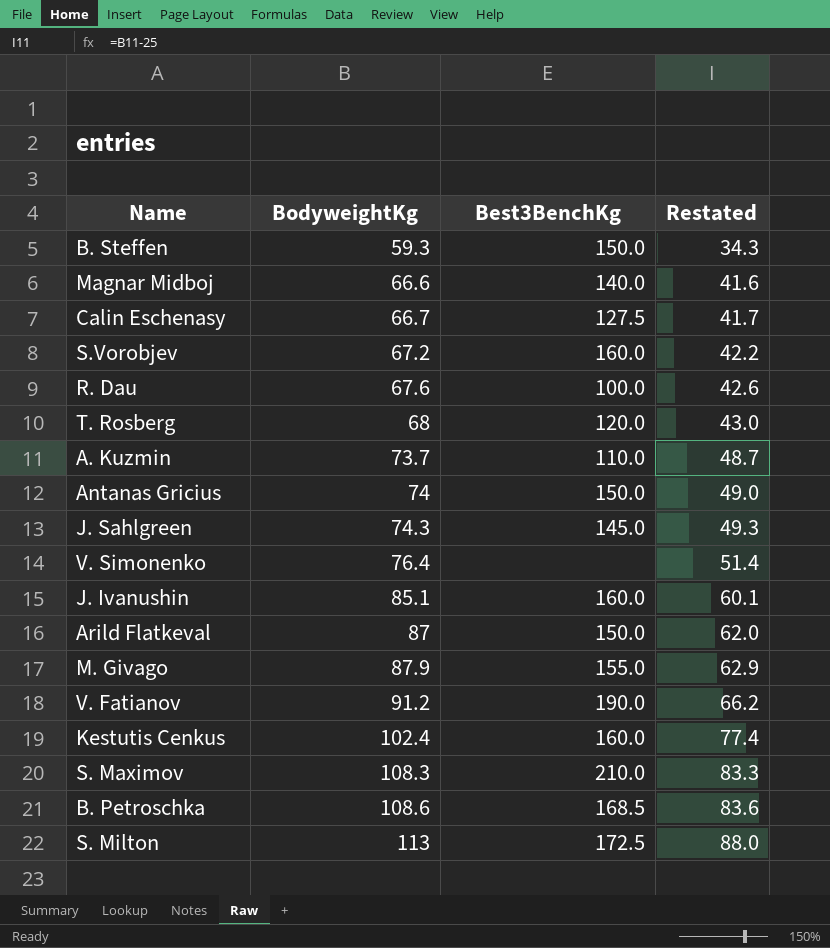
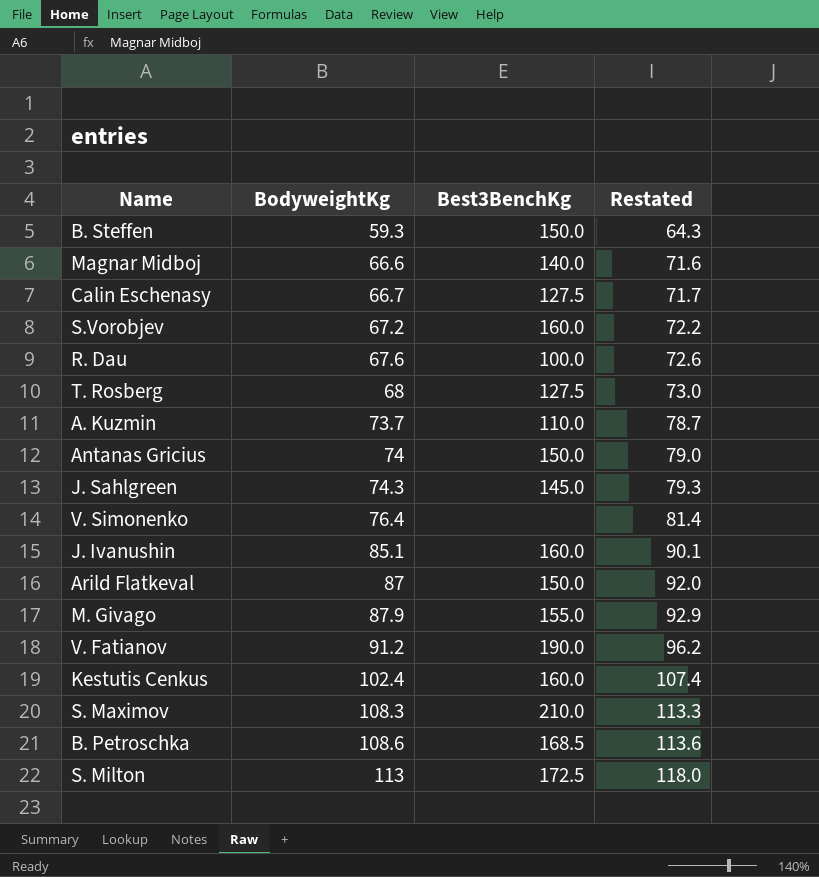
column Restated | formula: [BodyweightKg] - 25 -> [BodyweightKg] + 5
T. Rosberg | Best3BenchKg: 120.0 -> 127.5

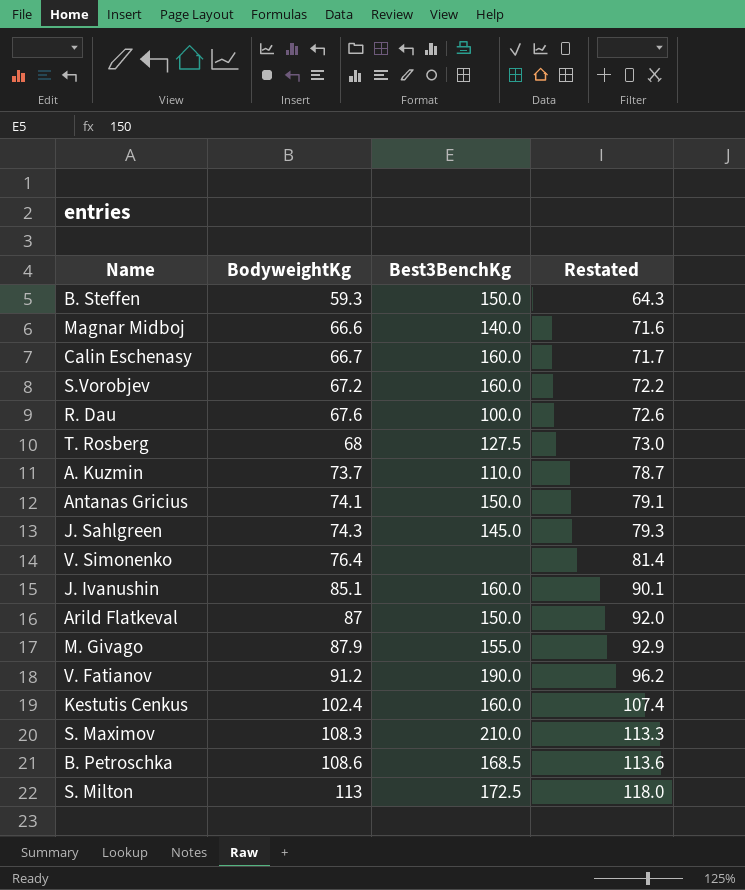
Calin Eschenasy | Best3BenchKg: 127.5 -> 160.0
Antanas Gricius | BodyweightKg: 74 -> 74.1
Antanas Gricius | Restated: 79.0 -> 79.1

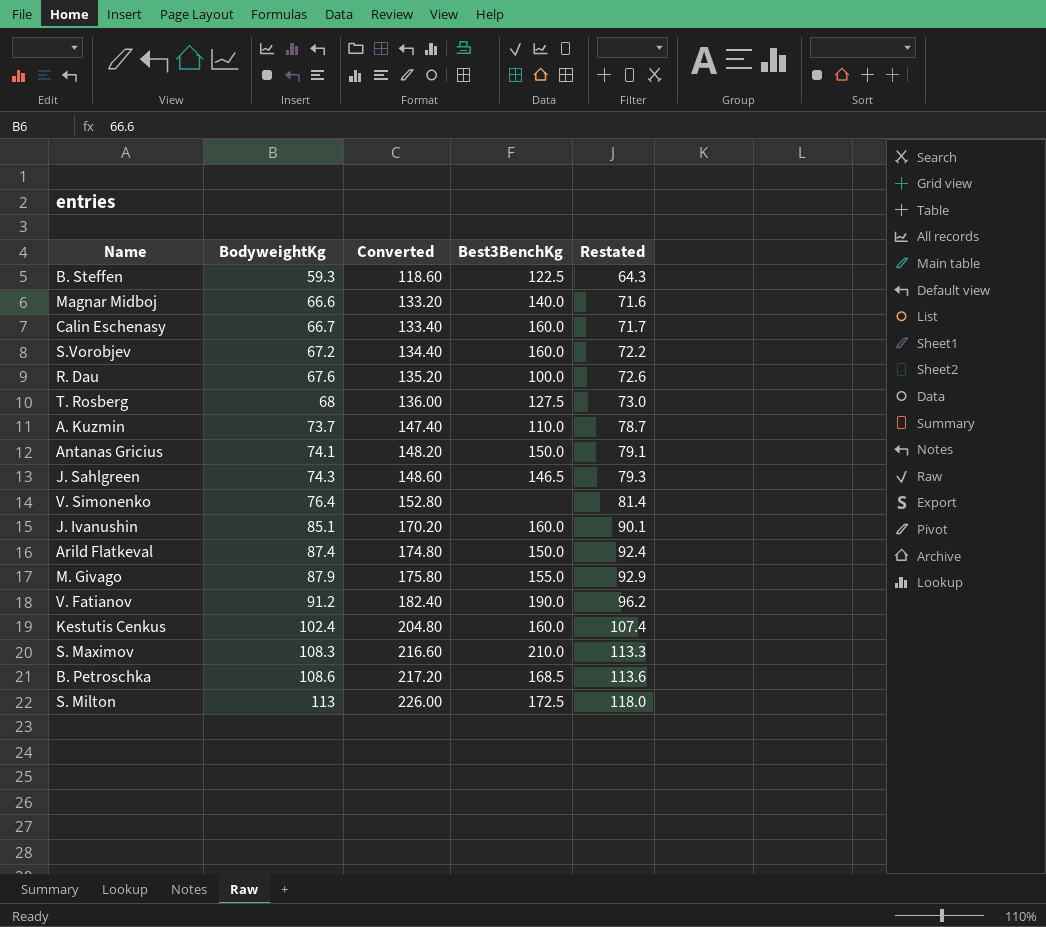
column Converted | formula: none -> [BodyweightKg] * 2
B. Steffen | Best3BenchKg: 150.0 -> 122.5
J. Sahlgreen | Best3BenchKg: 145.0 -> 146.5
Arild Flatkeval | BodyweightKg: 87 -> 87.4
Arild Flatkeval | Restated: 92.0 -> 92.4

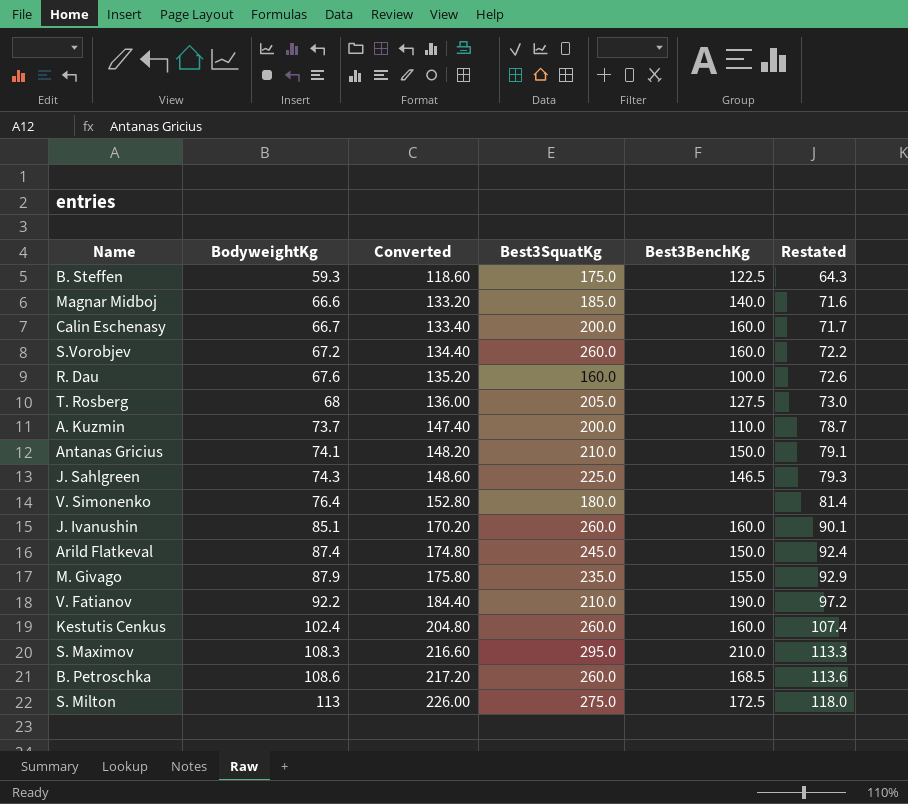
column Best3SquatKg | position: none -> 4
V. Fatianov | BodyweightKg: 91.2 -> 92.2
V. Fatianov | Converted: 182.40 -> 184.40
V. Fatianov | Restated: 96.2 -> 97.2

